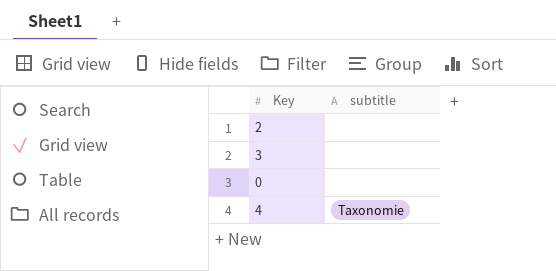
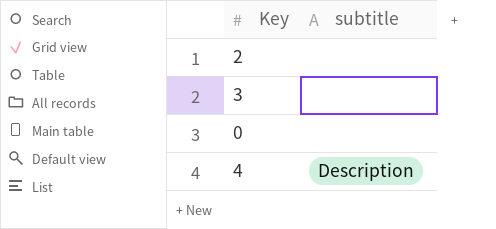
4 | subtitle: Taxonomie -> Description

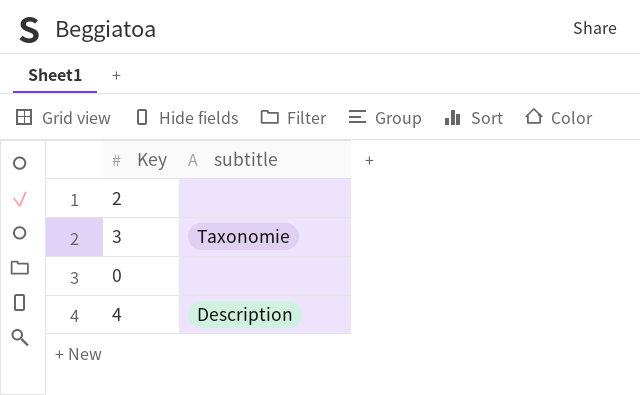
3 | subtitle: none -> Taxonomie

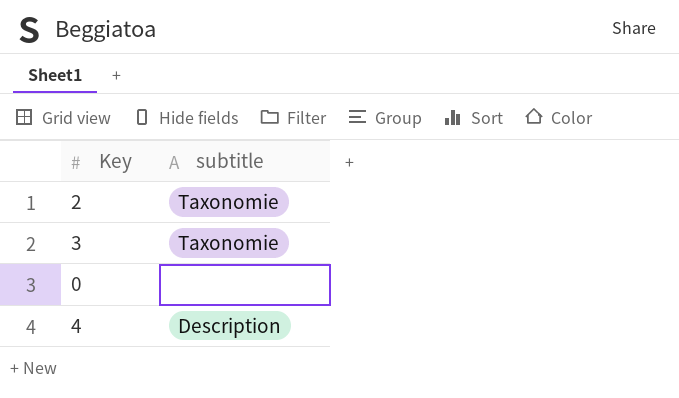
2 | subtitle: none -> Taxonomie

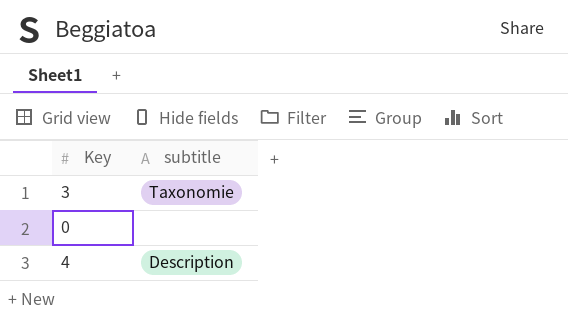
row 2: Taxonomie -> none

